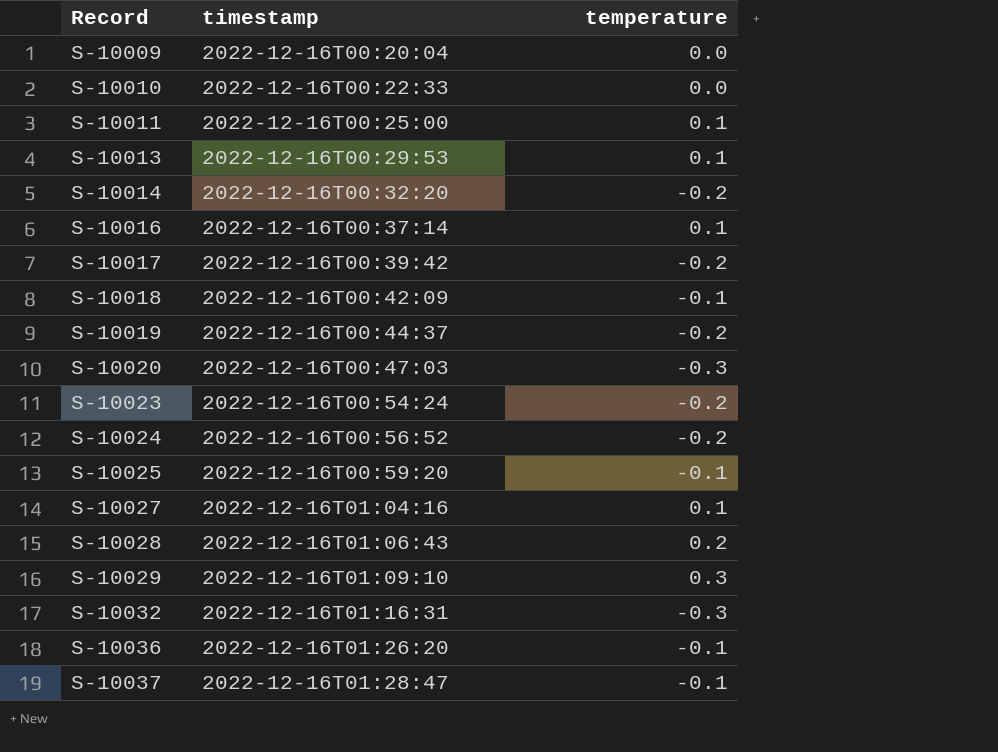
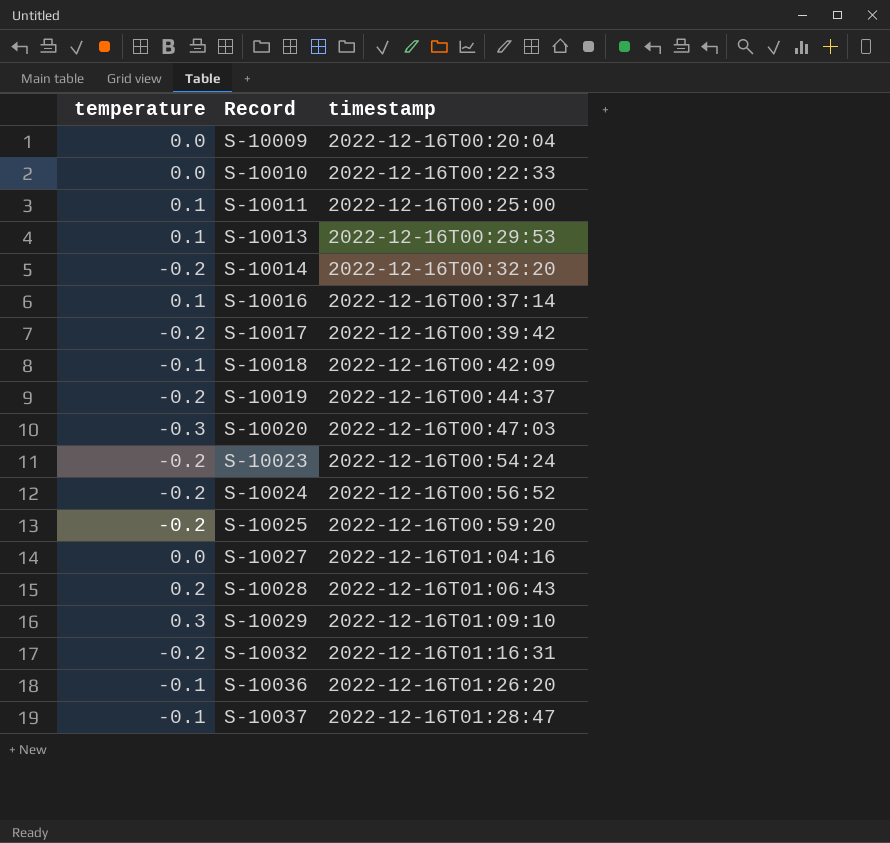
column temperature | position: 3 -> 1
S-10025 | temperature: -0.1 -> -0.2
S-10027 | temperature: 0.1 -> 0.0
S-10032 | temperature: -0.3 -> -0.2

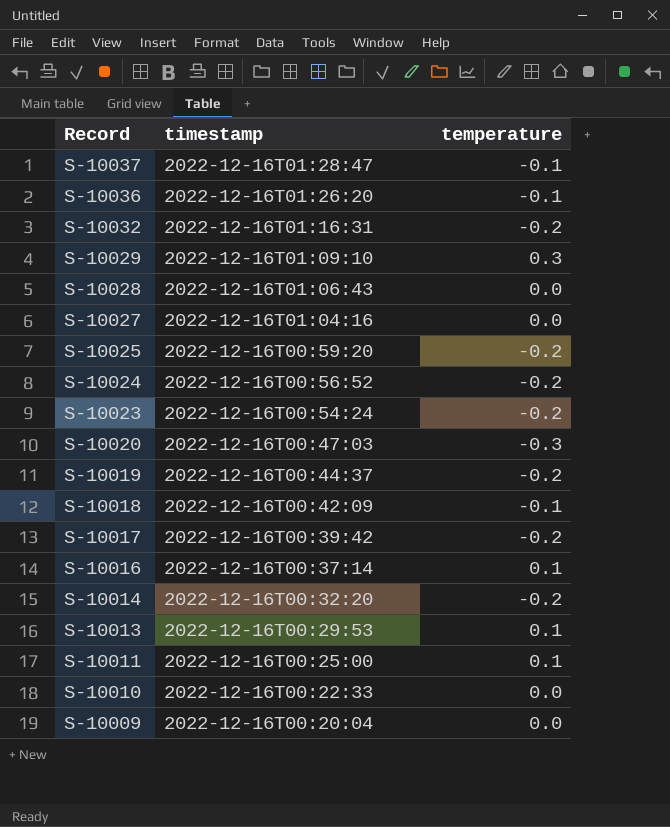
row order: Record ascending -> Record descending
column temperature | position: 1 -> 3
S-10028 | temperature: 0.2 -> 0.0

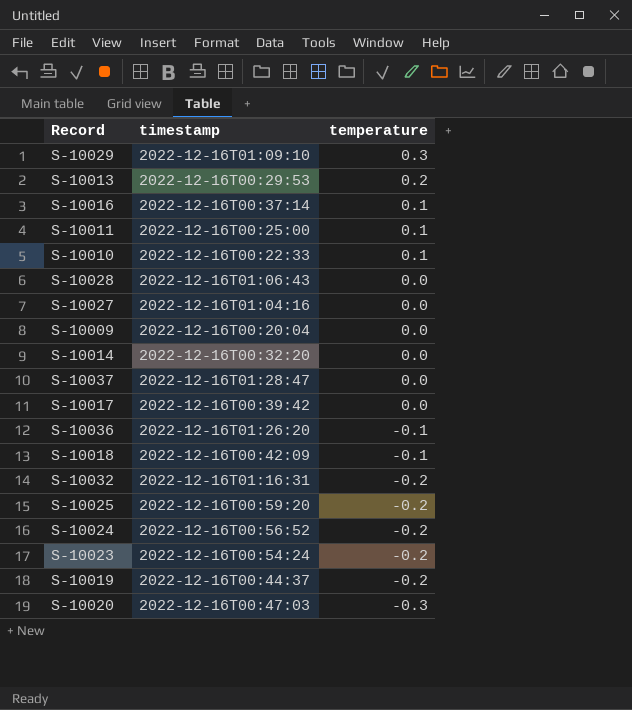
row order: Record descending -> temperature descending
S-10013 | temperature: 0.1 -> 0.2
S-10010 | temperature: 0.0 -> 0.1
S-10014 | temperature: -0.2 -> 0.0
S-10037 | temperature: -0.1 -> 0.0
S-10017 | temperature: -0.2 -> 0.0

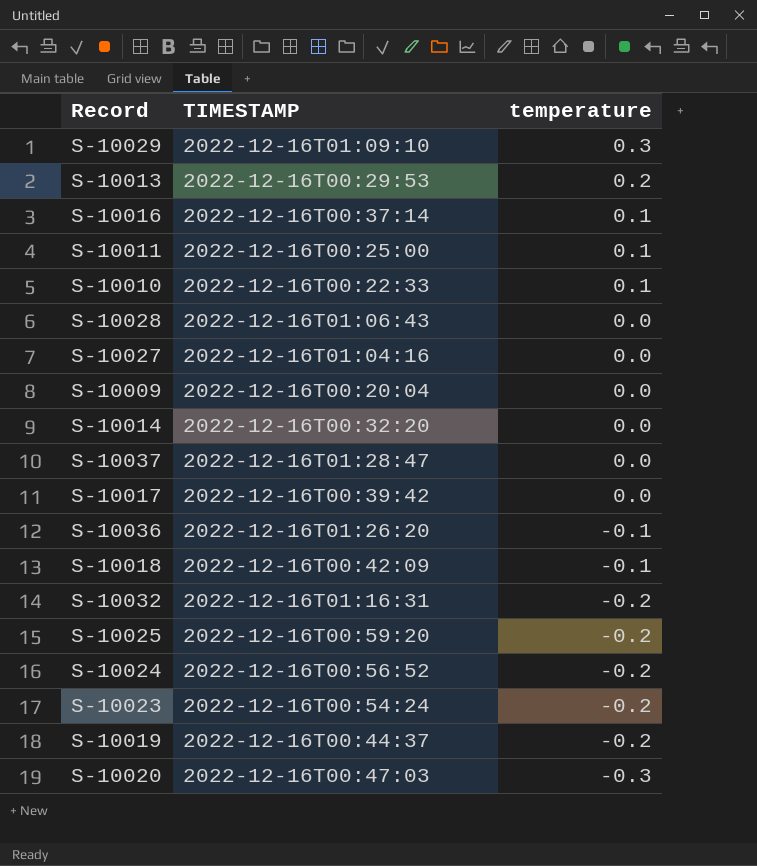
column name: timestamp -> TIMESTAMP

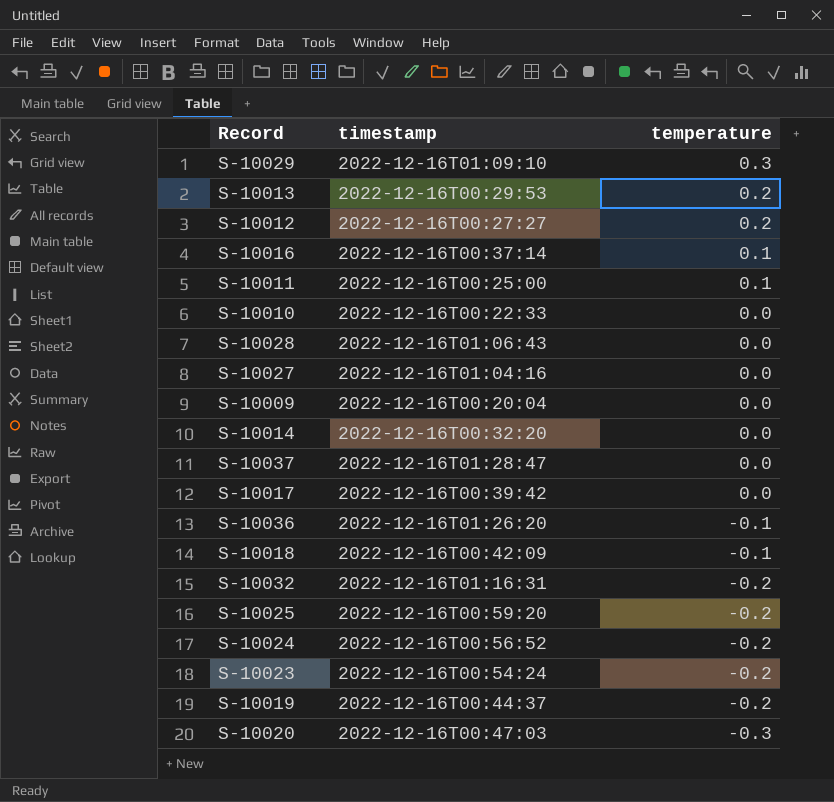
column name: TIMESTAMP -> timestamp
row S-10012: none -> 2022-12-16T00:27:27 | 0.2
S-10010 | temperature: 0.1 -> 0.0

